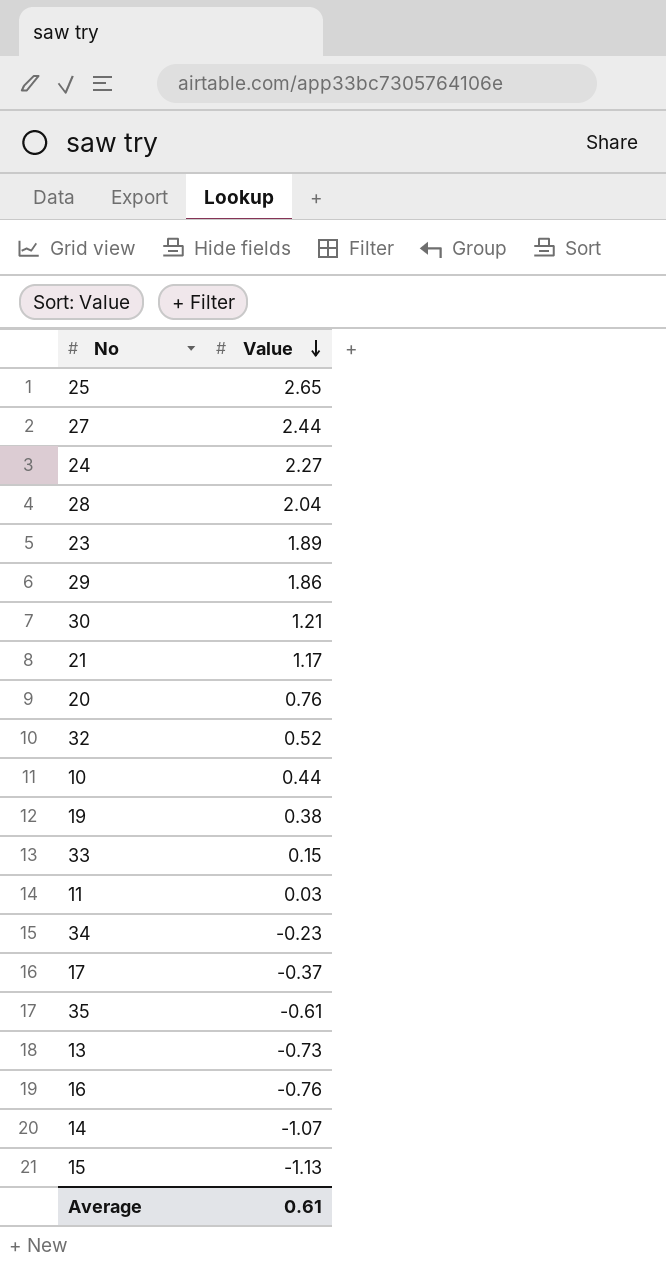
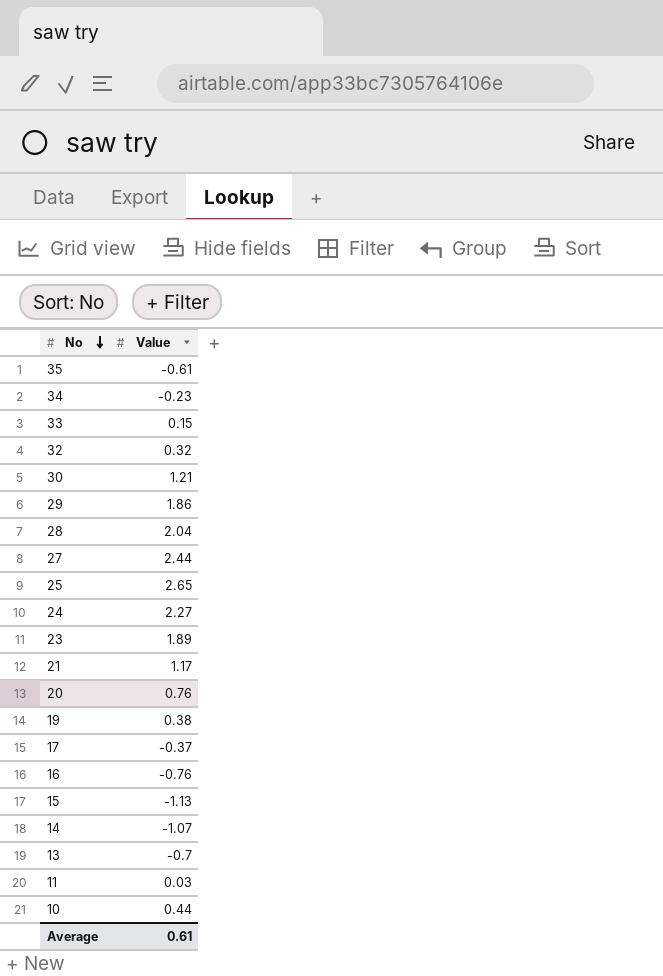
row order: Value descending -> No descending
32 | Value: 0.52 -> 0.32
13 | Value: -0.73 -> -0.7

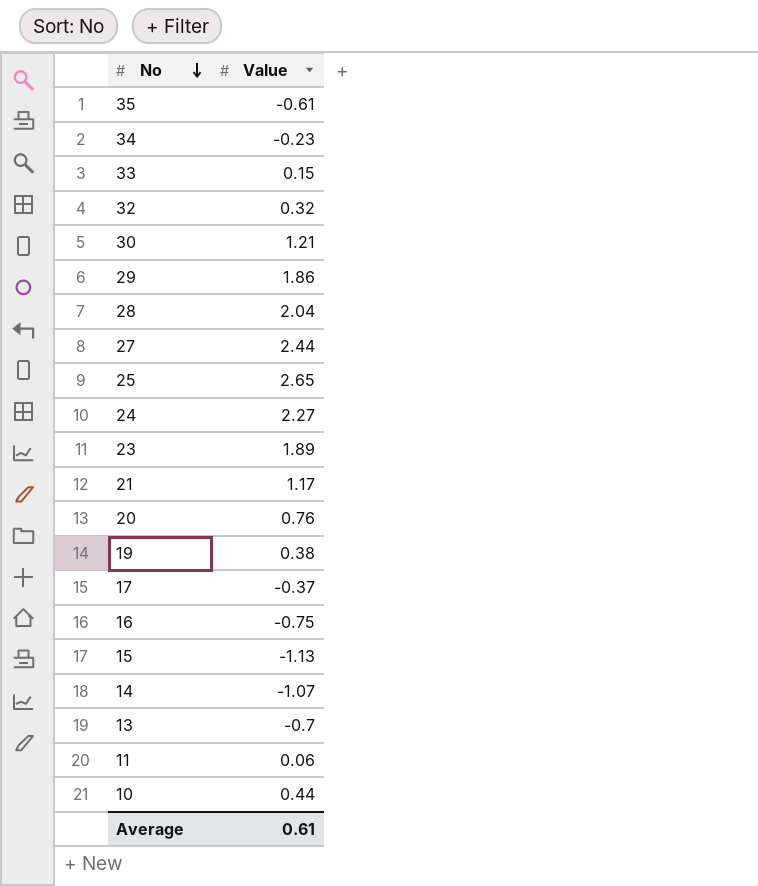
16 | Value: -0.76 -> -0.75
11 | Value: 0.03 -> 0.06

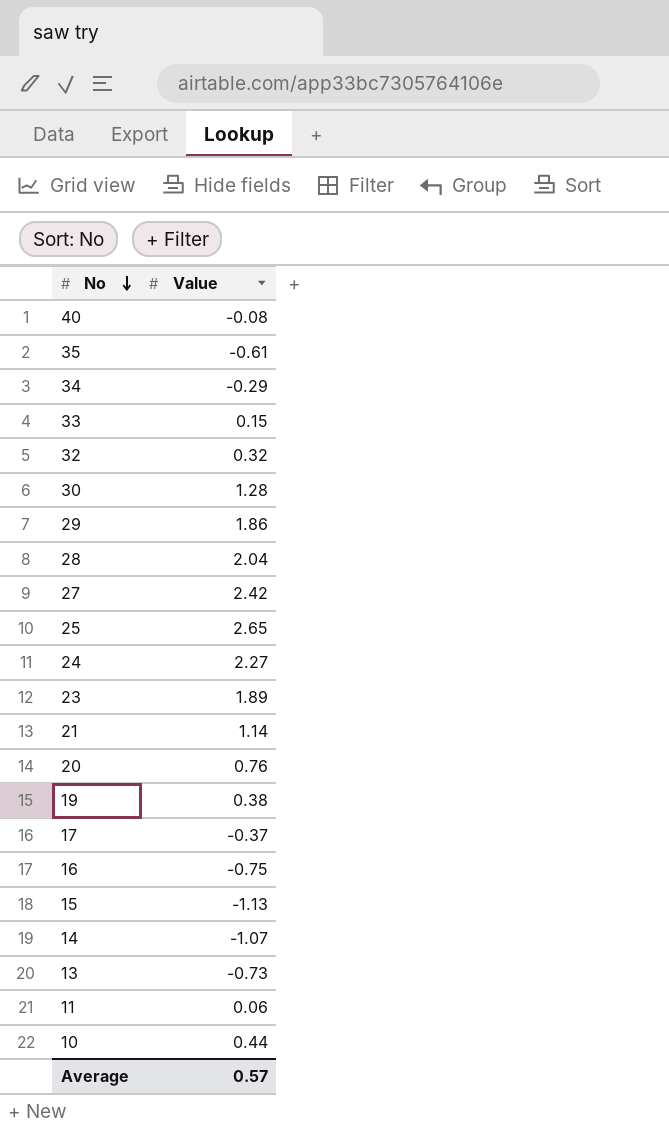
row 40: none -> -0.08
34 | Value: -0.23 -> -0.29
30 | Value: 1.21 -> 1.28
27 | Value: 2.44 -> 2.42
21 | Value: 1.17 -> 1.14
13 | Value: -0.7 -> -0.73
Average | Value: 0.61 -> 0.57

